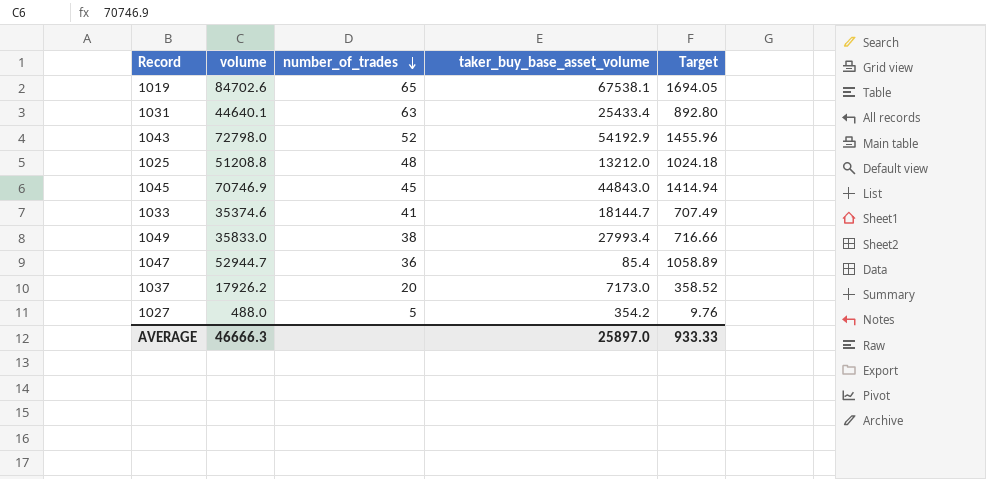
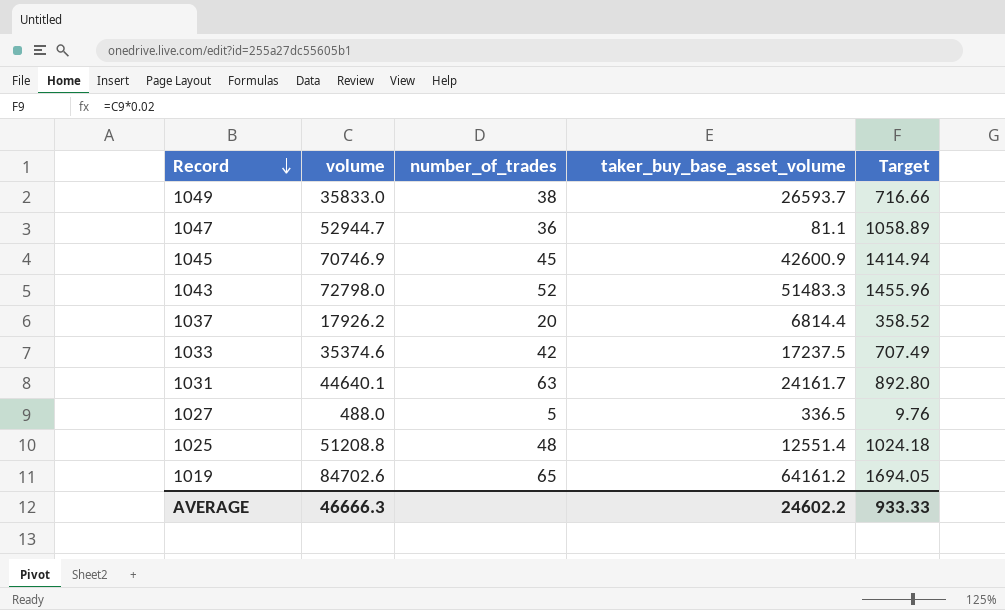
row order: number_of_trades descending -> Record descending
1049 | taker_buy_base_asset_volume: 27993.4 -> 26593.7
1047 | taker_buy_base_asset_volume: 85.4 -> 81.1
1045 | taker_buy_base_asset_volume: 44843.0 -> 42600.9
1043 | taker_buy_base_asset_volume: 54192.9 -> 51483.3
1037 | taker_buy_base_asset_volume: 7173.0 -> 6814.4
1033 | number_of_trades: 41 -> 42
1033 | taker_buy_base_asset_volume: 18144.7 -> 17237.5
1031 | taker_buy_base_asset_volume: 25433.4 -> 24161.7
1027 | taker_buy_base_asset_volume: 354.2 -> 336.5
1025 | taker_buy_base_asset_volume: 13212.0 -> 12551.4
1019 | taker_buy_base_asset_volume: 67538.1 -> 64161.2
AVERAGE | taker_buy_base_asset_volume: 25897.0 -> 24602.2

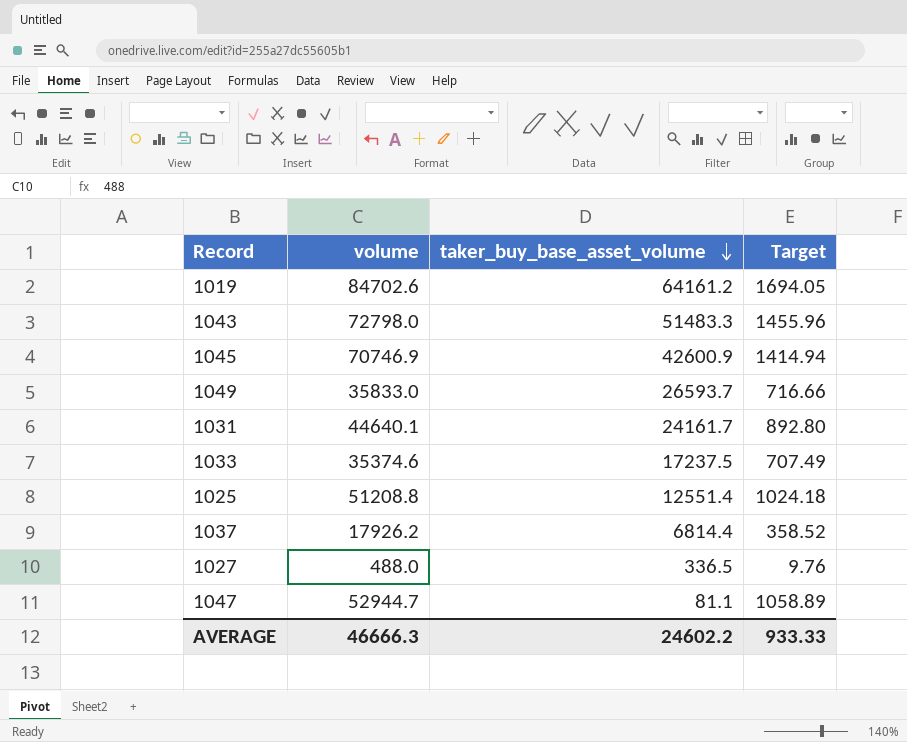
row order: Record descending -> taker_buy_base_asset_volume descending
column number_of_trades | position: 3 -> none

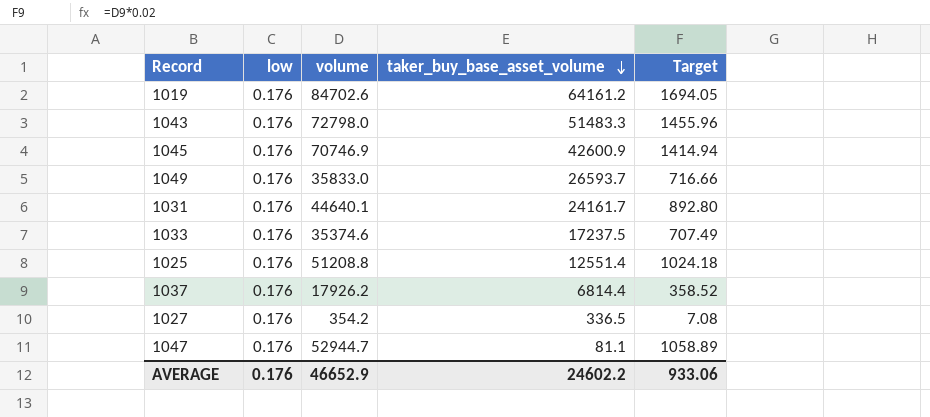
column low | position: none -> 2
1027 | volume: 488.0 -> 354.2
1027 | Target: 9.76 -> 7.08
AVERAGE | volume: 46666.3 -> 46652.9
AVERAGE | Target: 933.33 -> 933.06

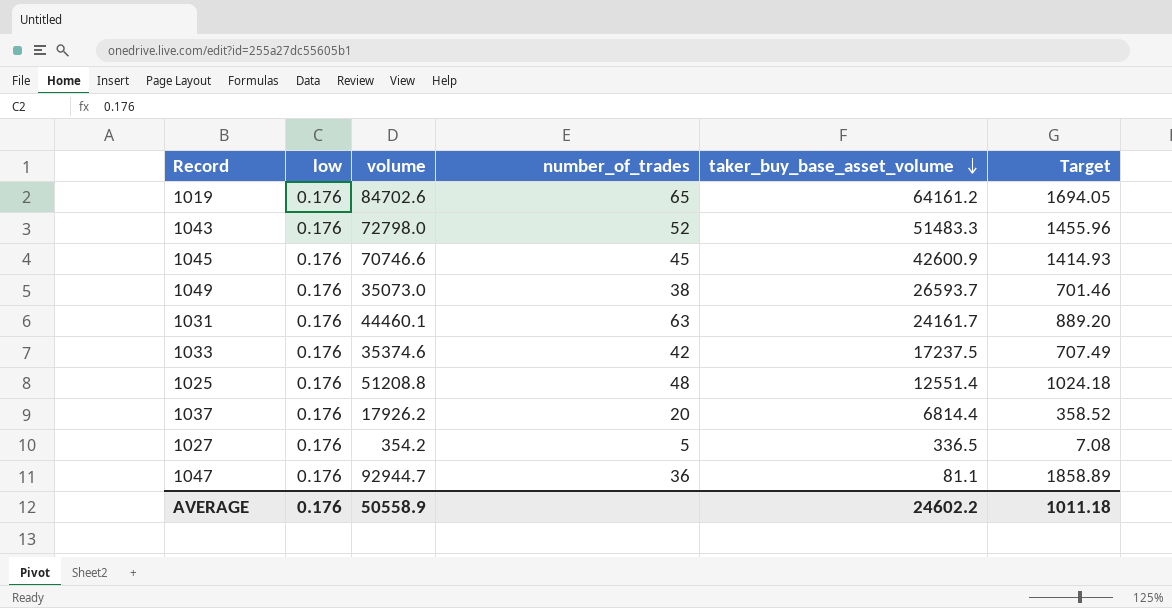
column number_of_trades | position: none -> 4
1045 | volume: 70746.9 -> 70746.6
1045 | Target: 1414.94 -> 1414.93
1049 | volume: 35833.0 -> 35073.0
1049 | Target: 716.66 -> 701.46
1031 | volume: 44640.1 -> 44460.1
1031 | Target: 892.80 -> 889.20
1047 | volume: 52944.7 -> 92944.7
1047 | Target: 1058.89 -> 1858.89
AVERAGE | volume: 46652.9 -> 50558.9
AVERAGE | Target: 933.06 -> 1011.18

